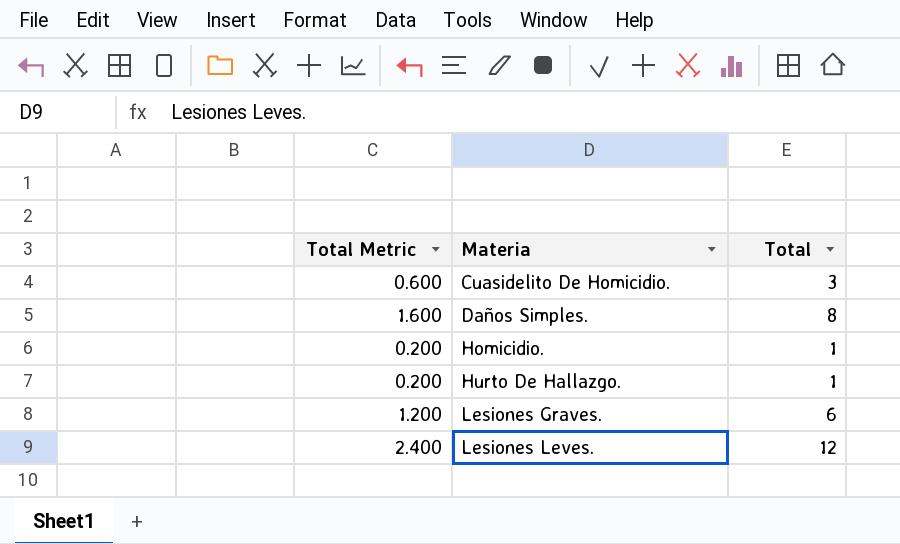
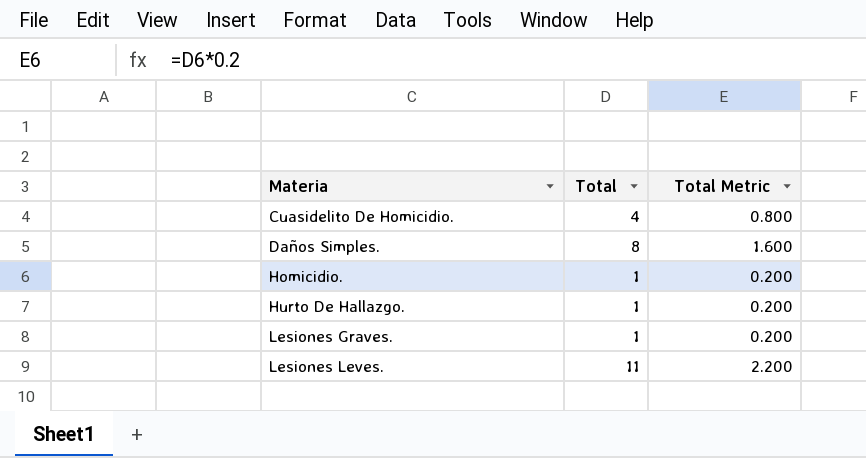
column Total Metric | position: 1 -> 3
Cuasidelito De Homicidio. | Total: 3 -> 4
Cuasidelito De Homicidio. | Total Metric: 0.600 -> 0.800
Lesiones Graves. | Total: 6 -> 1
Lesiones Graves. | Total Metric: 1.200 -> 0.200
Lesiones Leves. | Total: 12 -> 11
Lesiones Leves. | Total Metric: 2.400 -> 2.200

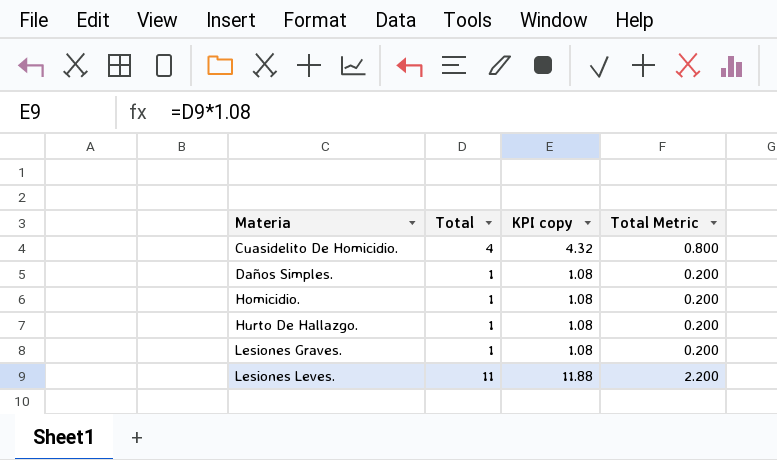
column KPI copy | formula: none -> [Total] * 1.08
Daños Simples. | Total: 8 -> 1
Daños Simples. | Total Metric: 1.600 -> 0.200

